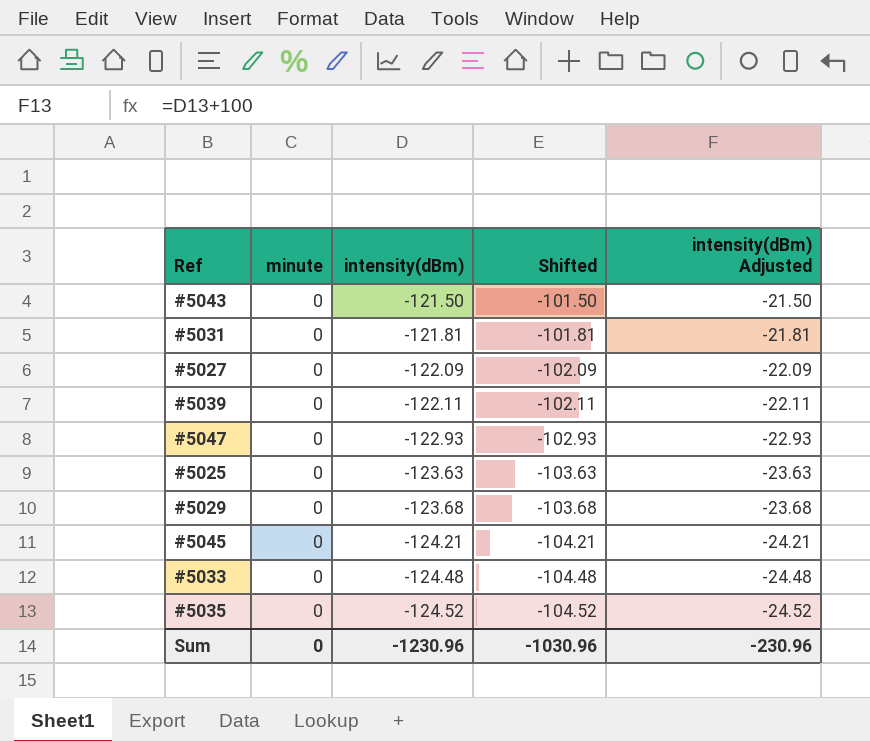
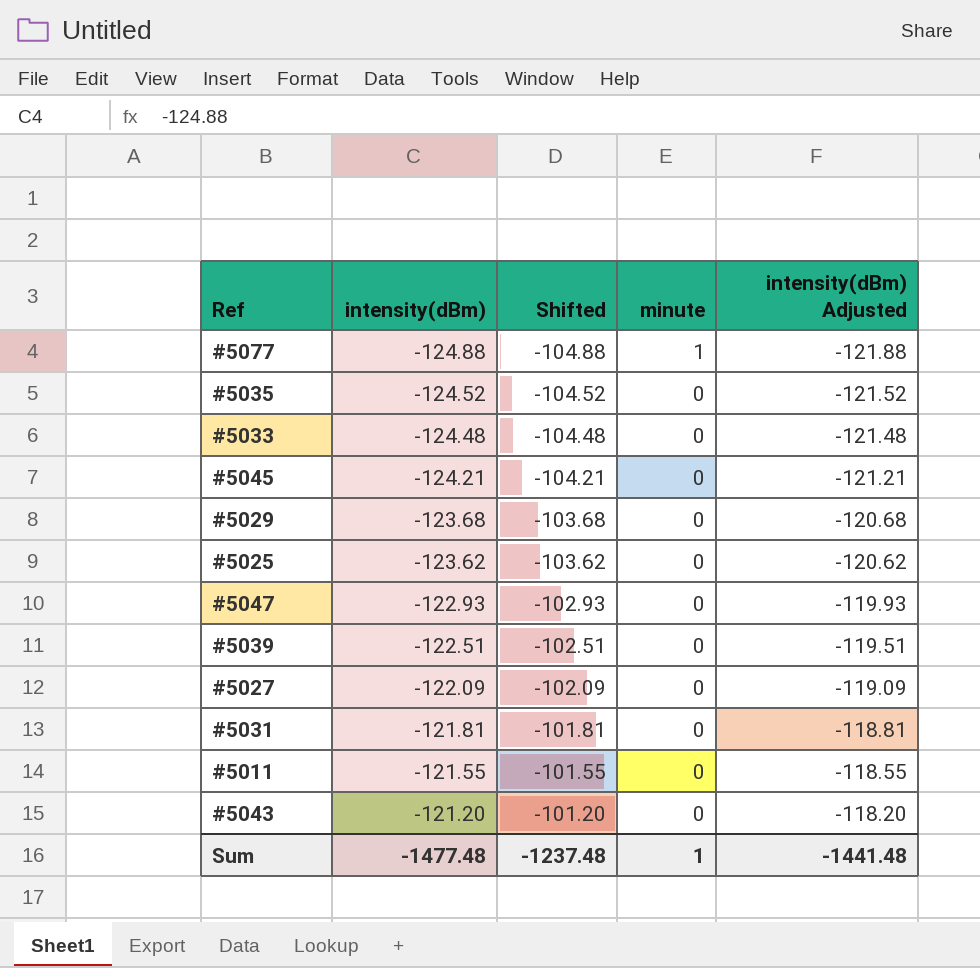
row order: intensity(dBm) descending -> intensity(dBm) ascending
column minute | position: 2 -> 4
column intensity(dBm) Adjusted | formula: [intensity(dBm)] + 100 -> [intensity(dBm)] + 3
row #5077: none -> -124.88 | -104.88 | 1 | -121.88
#5025 | intensity(dBm): -123.63 -> -123.62
#5025 | Shifted: -103.63 -> -103.62
#5039 | intensity(dBm): -122.11 -> -122.51
#5039 | Shifted: -102.11 -> -102.51
row #5011: none -> -121.55 | -101.55 | 0 | -118.55
#5043 | intensity(dBm): -121.50 -> -121.20
#5043 | Shifted: -101.50 -> -101.20
Sum | intensity(dBm): -1230.96 -> -1477.48
Sum | Shifted: -1030.96 -> -1237.48
Sum | minute: 0 -> 1
Sum | intensity(dBm) Adjusted: -230.96 -> -1441.48

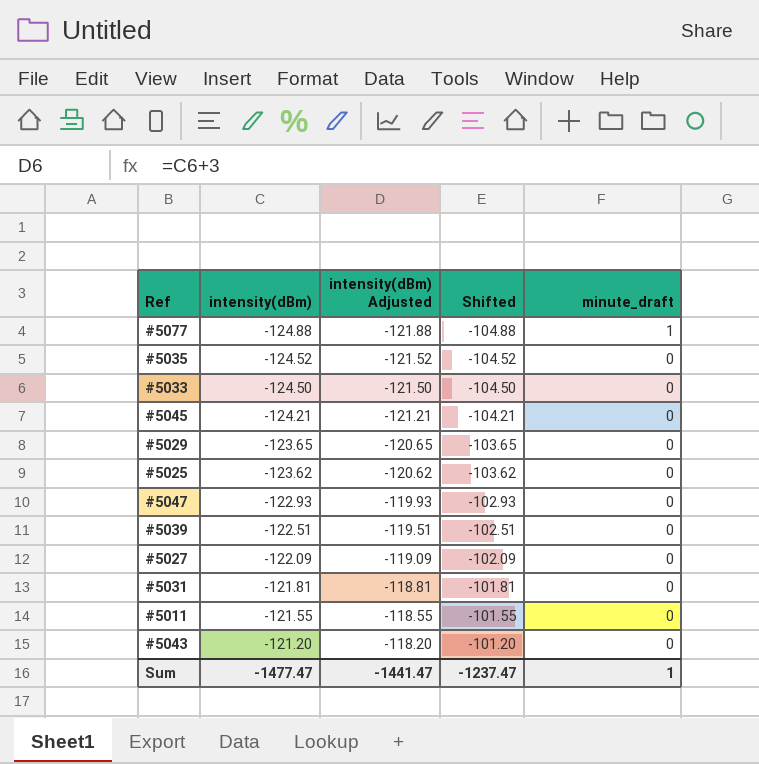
column intensity(dBm) Adjusted | position: 5 -> 3
column name: minute -> minute_draft
#5033 | intensity(dBm): -124.48 -> -124.50
#5033 | intensity(dBm) Adjusted: -121.48 -> -121.50
#5033 | Shifted: -104.48 -> -104.50
#5029 | intensity(dBm): -123.68 -> -123.65
#5029 | intensity(dBm) Adjusted: -120.68 -> -120.65
#5029 | Shifted: -103.68 -> -103.65
Sum | intensity(dBm): -1477.48 -> -1477.47
Sum | intensity(dBm) Adjusted: -1441.48 -> -1441.47
Sum | Shifted: -1237.48 -> -1237.47

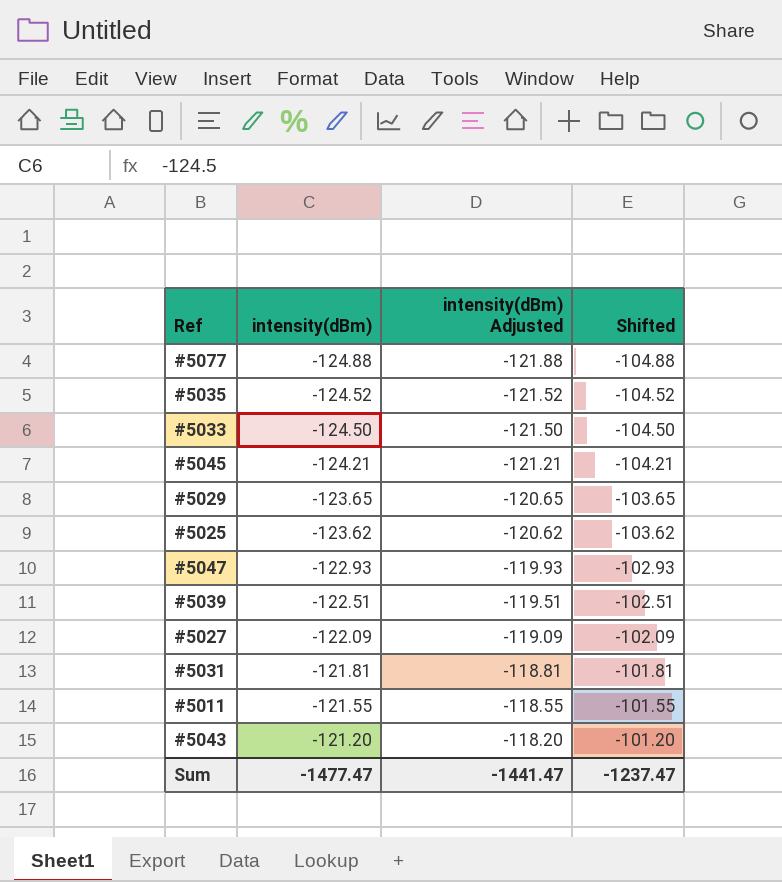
column minute_draft | position: 5 -> none

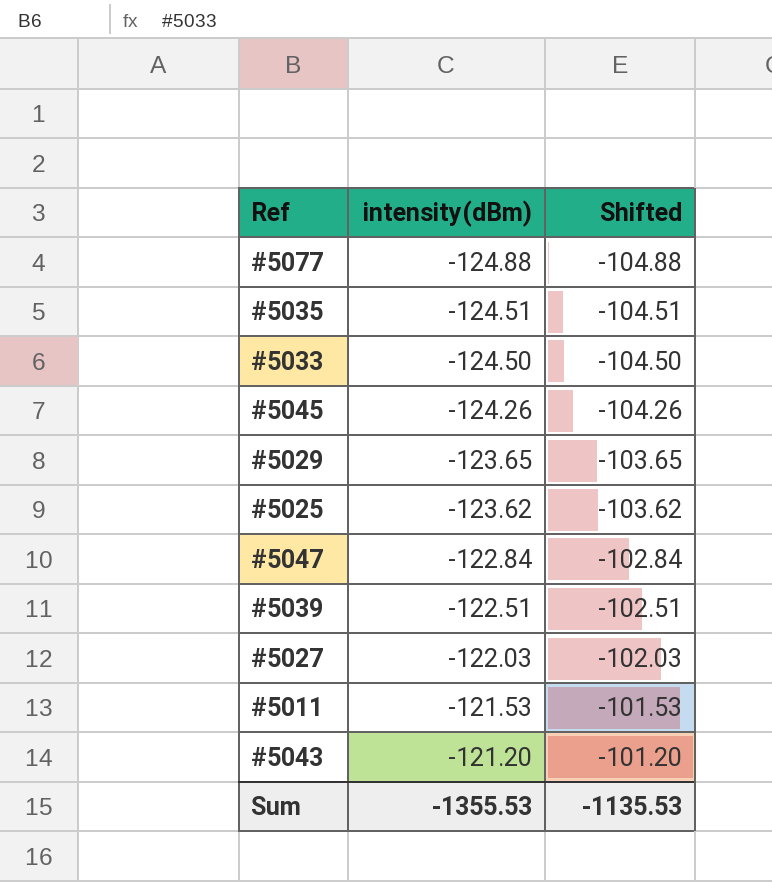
column intensity(dBm) Adjusted | formula: [intensity(dBm)] + 3 -> none
row #5031: -121.81 | -118.81 | -101.81 -> none
#5035 | intensity(dBm): -124.52 -> -124.51
#5035 | Shifted: -104.52 -> -104.51
#5045 | intensity(dBm): -124.21 -> -124.26
#5045 | Shifted: -104.21 -> -104.26
#5047 | intensity(dBm): -122.93 -> -122.84
#5047 | Shifted: -102.93 -> -102.84
#5027 | intensity(dBm): -122.09 -> -122.03
#5027 | Shifted: -102.09 -> -102.03
#5011 | intensity(dBm): -121.55 -> -121.53
#5011 | Shifted: -101.55 -> -101.53
Sum | intensity(dBm): -1477.47 -> -1355.53
Sum | Shifted: -1237.47 -> -1135.53

